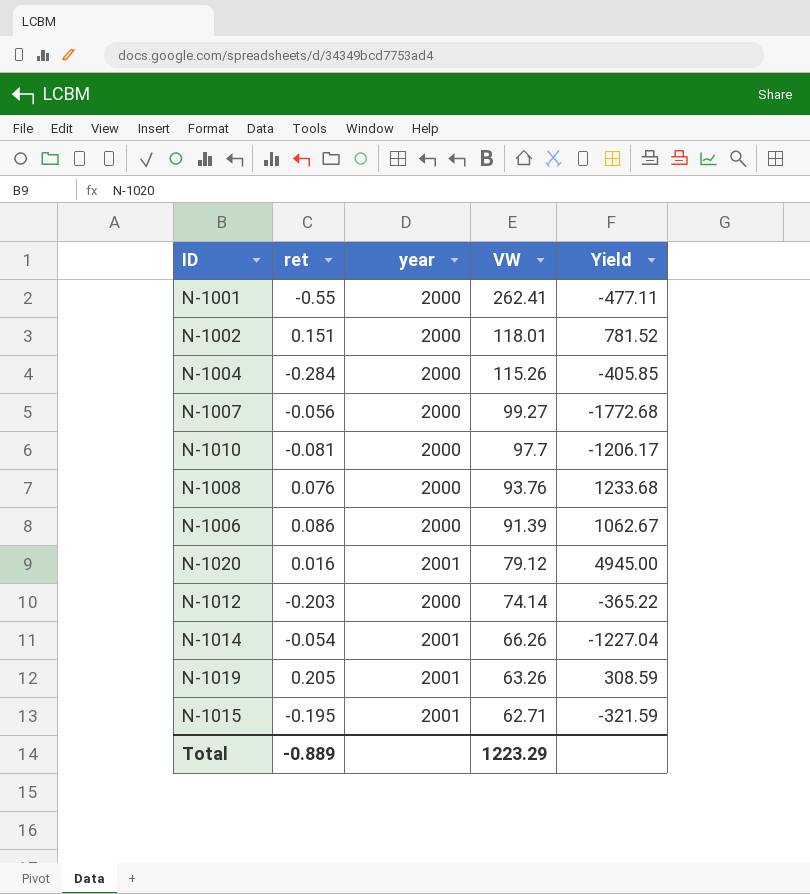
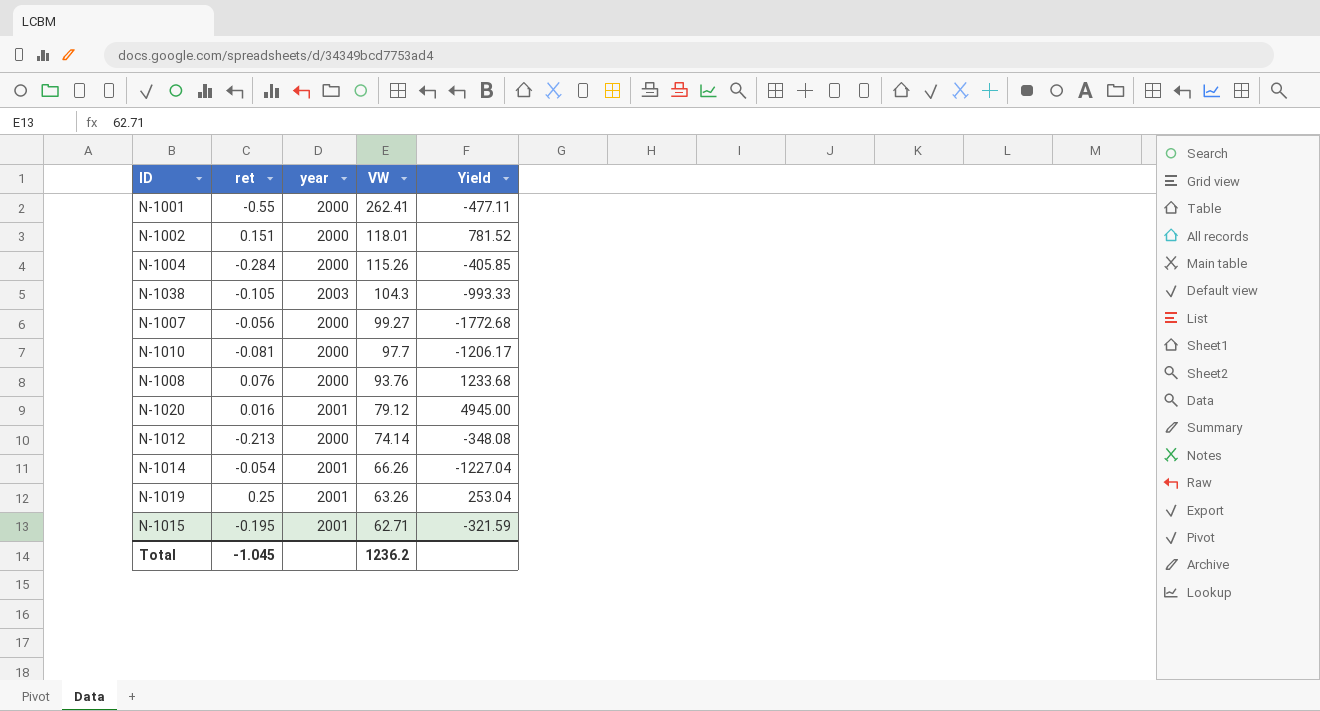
row N-1006: 0.086 | 2000 | 91.39 | 1062.67 -> none
row N-1038: none -> -0.105 | 2003 | 104.3 | -993.33
N-1012 | ret: -0.203 -> -0.213
N-1012 | Yield: -365.22 -> -348.08
N-1019 | ret: 0.205 -> 0.25
N-1019 | Yield: 308.59 -> 253.04
Total | ret: -0.889 -> -1.045
Total | VW: 1223.29 -> 1236.2

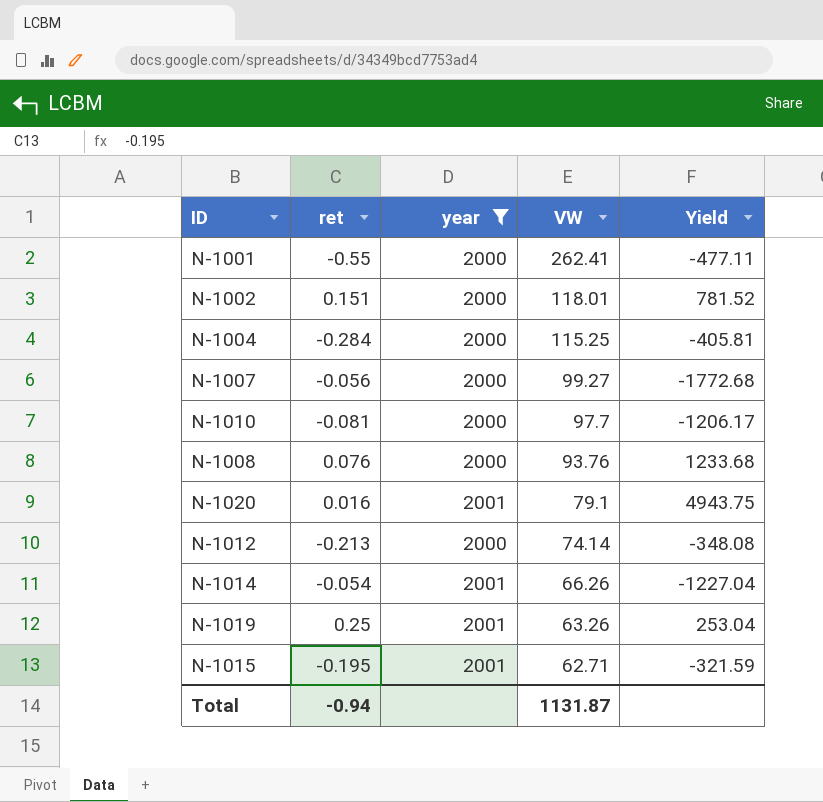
filter: none -> year != 2003
N-1004 | VW: 115.26 -> 115.25
N-1004 | Yield: -405.85 -> -405.81
N-1020 | VW: 79.12 -> 79.1
N-1020 | Yield: 4945.00 -> 4943.75
Total | ret: -1.045 -> -0.94
Total | VW: 1236.2 -> 1131.87

